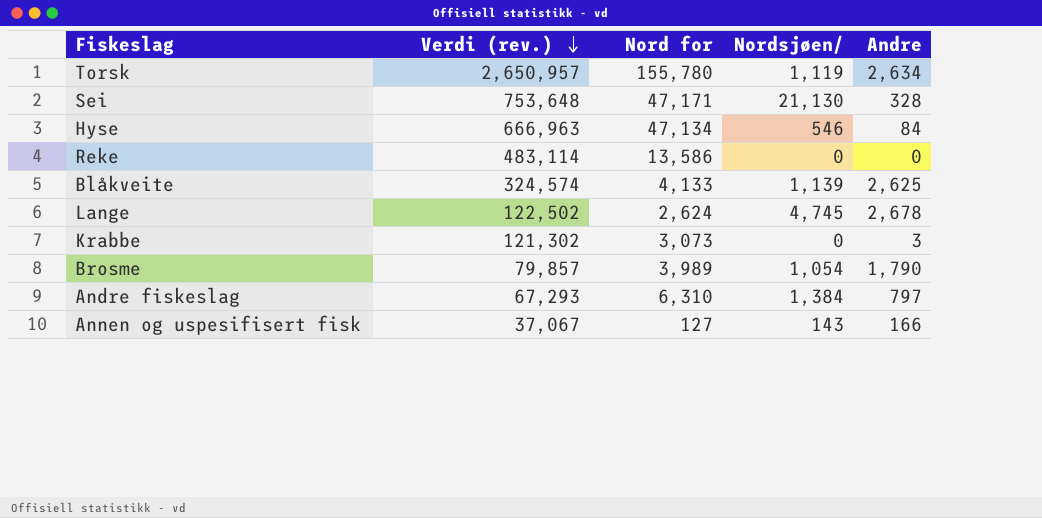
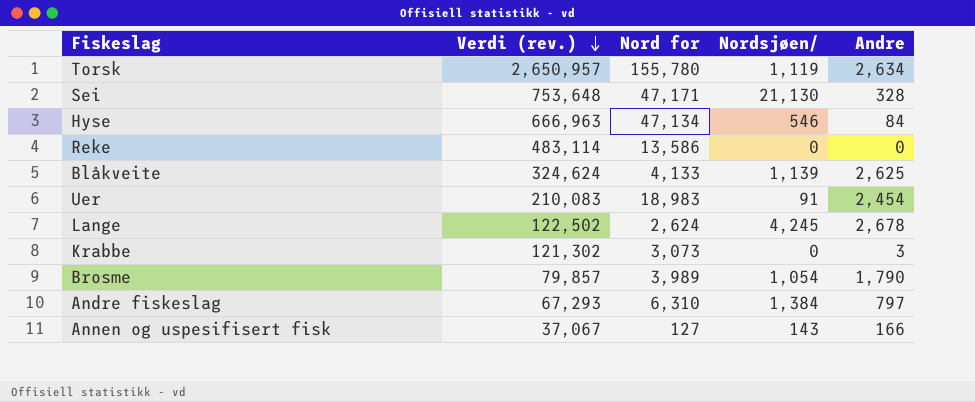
Blåkveite | Verdi (rev.): 324,574 -> 324,624
row Uer: none -> 210,083 | 18,983 | 91 | 2,454
Lange | Nordsjøen/: 4,745 -> 4,245

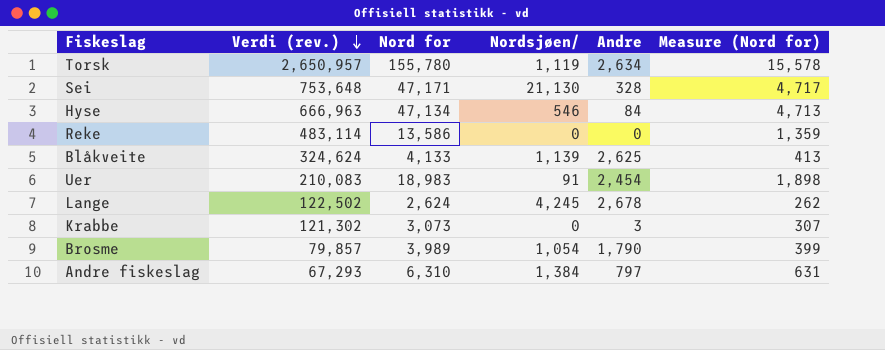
column Measure (Nord for) | formula: none -> [Nord for] * 0.1
row Annen og uspesifisert fisk: 37,067 | 127 | 143 | 166 -> none

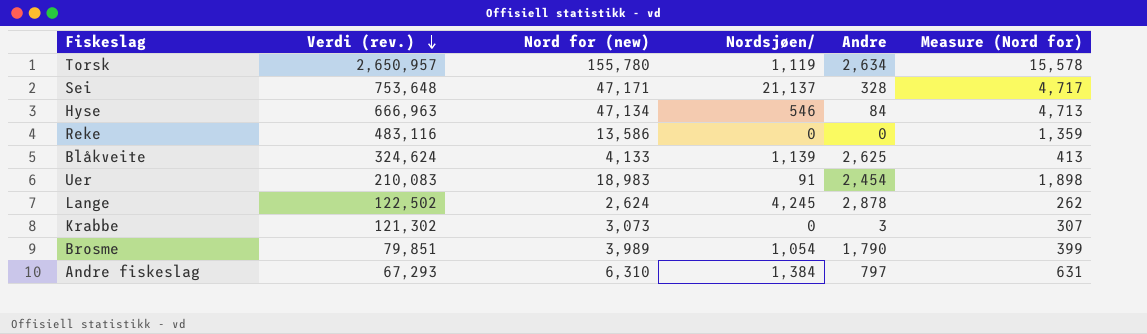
column name: Nord for -> Nord for (new)
Sei | Nordsjøen/: 21,130 -> 21,137
Reke | Verdi (rev.): 483,114 -> 483,116
Lange | Andre: 2,678 -> 2,878
Brosme | Verdi (rev.): 79,857 -> 79,851

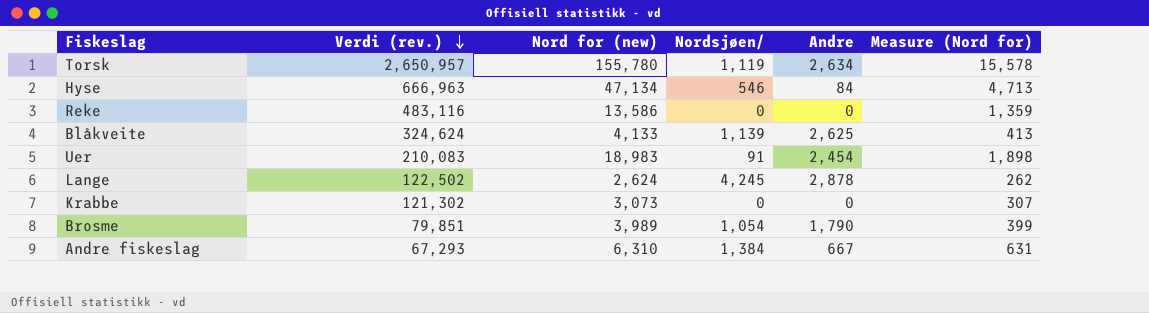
row Sei: 753,648 | 47,171 | 21,137 | 328 | 4,717 -> none
Krabbe | Andre: 3 -> 0
Andre fiskeslag | Andre: 797 -> 667

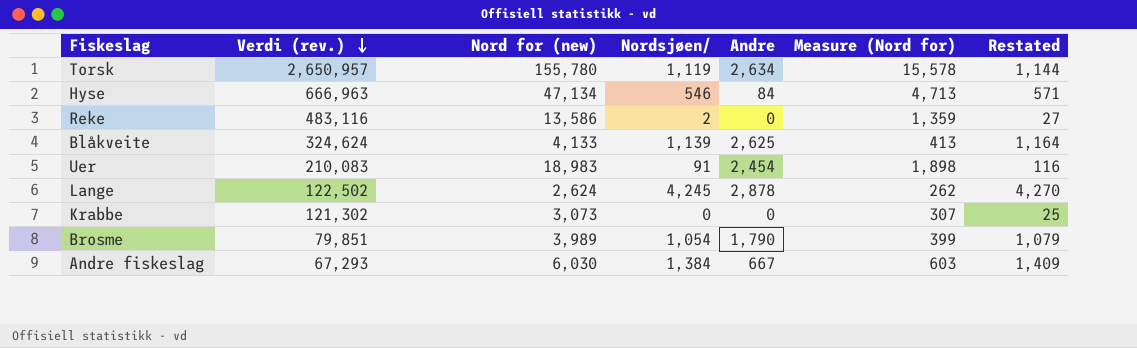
column Restated | formula: none -> [Nordsjøen/] + 25
Reke | Nordsjøen/: 0 -> 2
Andre fiskeslag | Nord for (new): 6,310 -> 6,030
Andre fiskeslag | Measure (Nord for): 631 -> 603

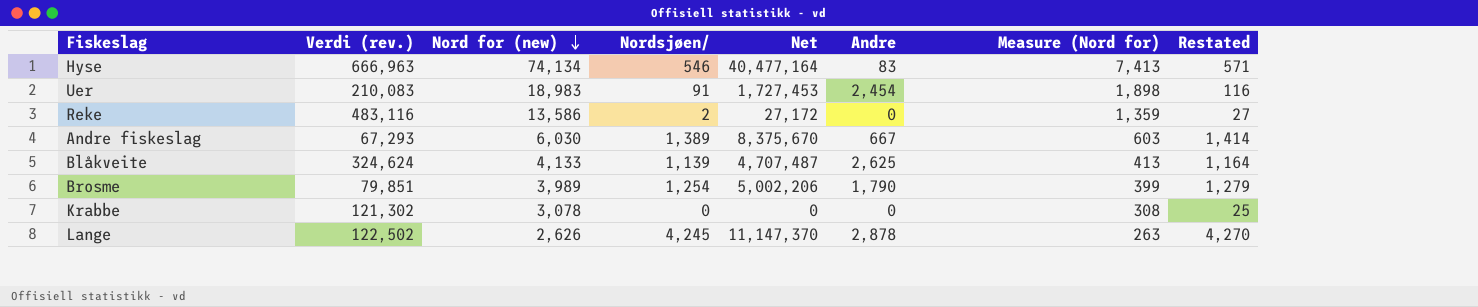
row order: Verdi (rev.) descending -> Nord for (new) descending
column Net | formula: none -> [Nord for (new)] * [Nordsjøen/]
row Torsk: 2,650,957 | 155,780 | 1,119 | 2,634 | 15,578 | 1,144 -> none
Hyse | Nord for (new): 47,134 -> 74,134
Hyse | Andre: 84 -> 83
Hyse | Measure (Nord for): 4,713 -> 7,413
Andre fiskeslag | Nordsjøen/: 1,384 -> 1,389
Andre fiskeslag | Restated: 1,409 -> 1,414
Brosme | Nordsjøen/: 1,054 -> 1,254
Brosme | Restated: 1,079 -> 1,279
Krabbe | Nord for (new): 3,073 -> 3,078
Krabbe | Measure (Nord for): 307 -> 308
Lange | Nord for (new): 2,624 -> 2,626
Lange | Measure (Nord for): 262 -> 263

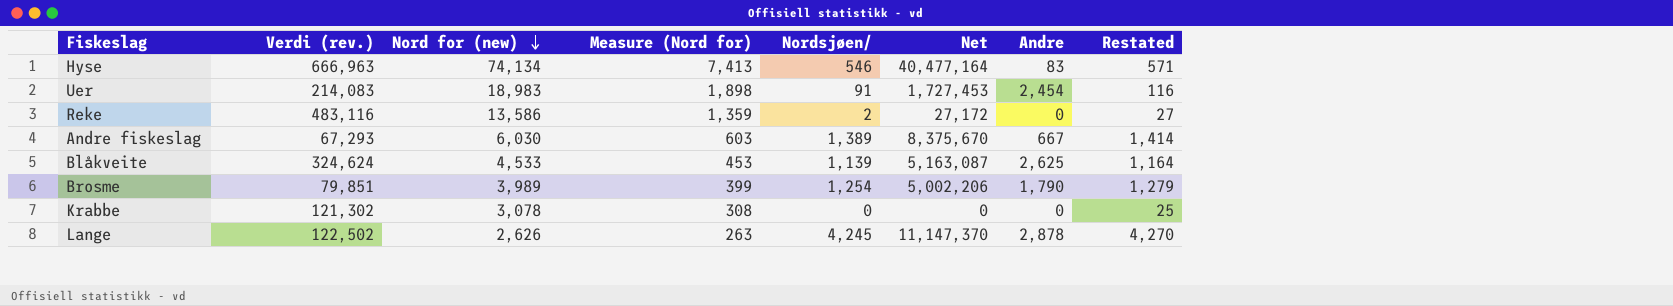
column Measure (Nord for) | position: 7 -> 4
Uer | Verdi (rev.): 210,083 -> 214,083
Blåkveite | Nord for (new): 4,133 -> 4,533
Blåkveite | Measure (Nord for): 413 -> 453
Blåkveite | Net: 4,707,487 -> 5,163,087

